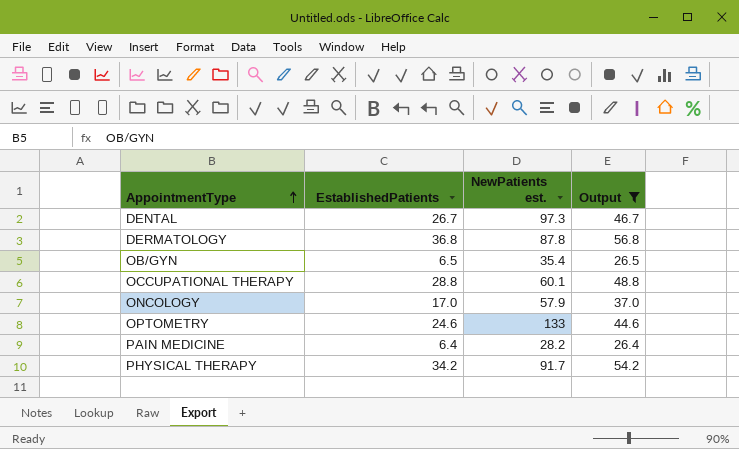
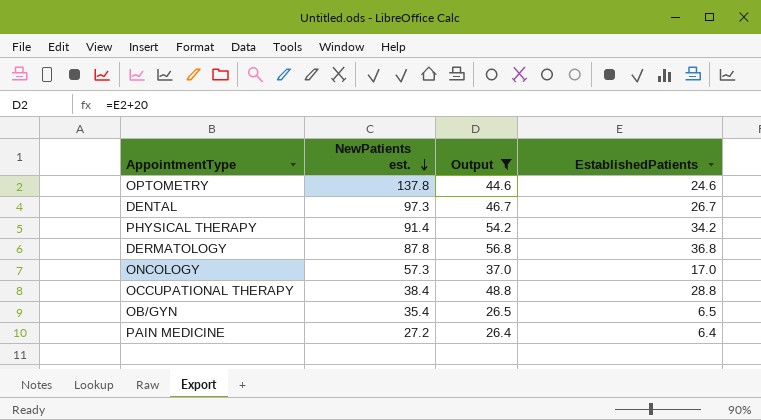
row order: AppointmentType ascending -> NewPatients est. descending
column EstablishedPatients | position: 2 -> 4
OPTOMETRY | NewPatients est.: 133 -> 137.8
PHYSICAL THERAPY | NewPatients est.: 91.7 -> 91.4
ONCOLOGY | NewPatients est.: 57.9 -> 57.3
OCCUPATIONAL THERAPY | NewPatients est.: 60.1 -> 38.4
PAIN MEDICINE | NewPatients est.: 28.2 -> 27.2

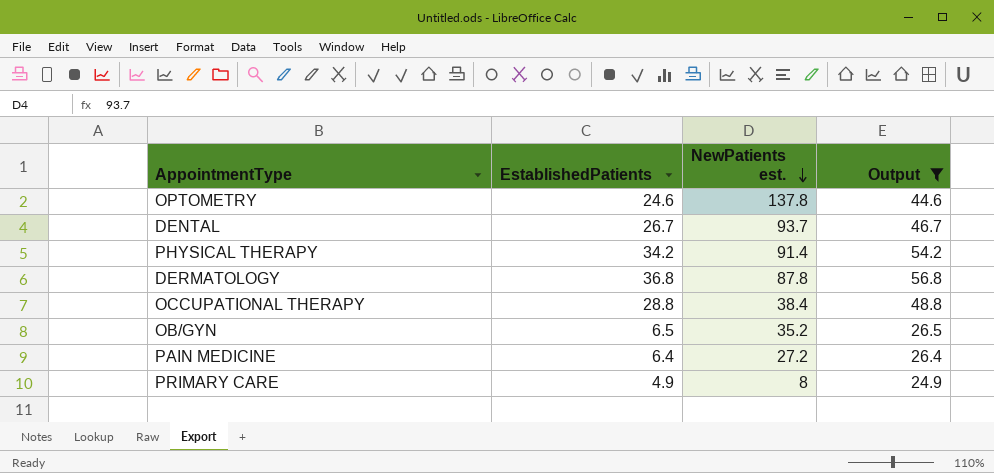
column EstablishedPatients | position: 4 -> 2
row ONCOLOGY: 57.3 | 37.0 | 17.0 -> none
DENTAL | NewPatients est.: 97.3 -> 93.7
OB/GYN | NewPatients est.: 35.4 -> 35.2
row PRIMARY CARE: none -> 4.9 | 8 | 24.9

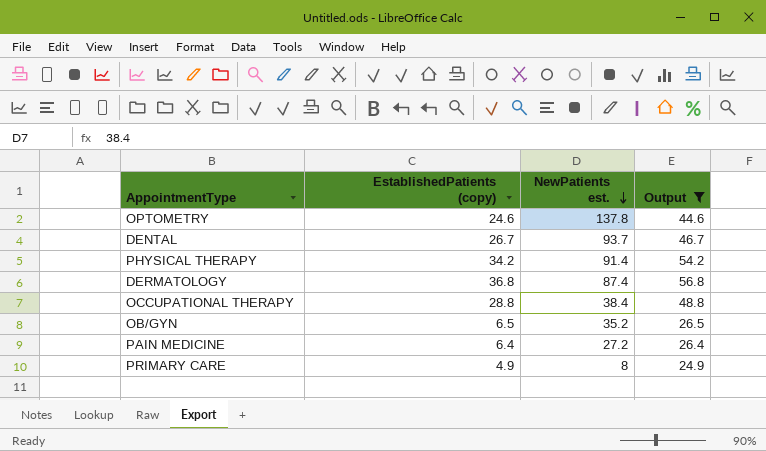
column name: EstablishedPatients -> EstablishedPatients (copy)
DERMATOLOGY | NewPatients est.: 87.8 -> 87.4

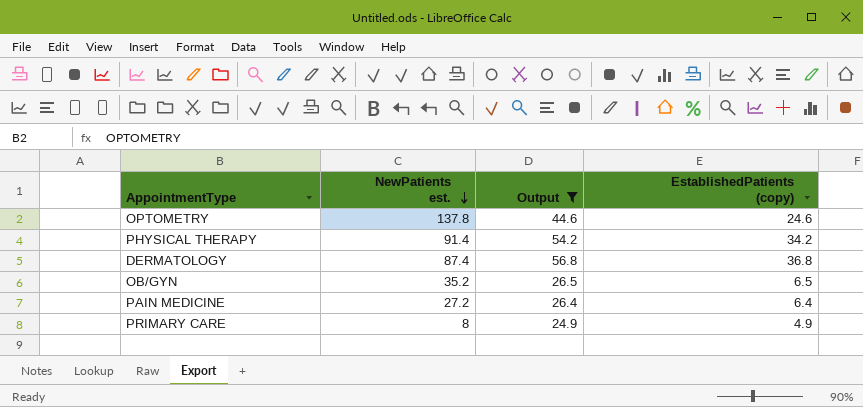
column EstablishedPatients (copy) | position: 2 -> 4
row DENTAL: 26.7 | 93.7 | 46.7 -> none
row OCCUPATIONAL THERAPY: 28.8 | 38.4 | 48.8 -> none

